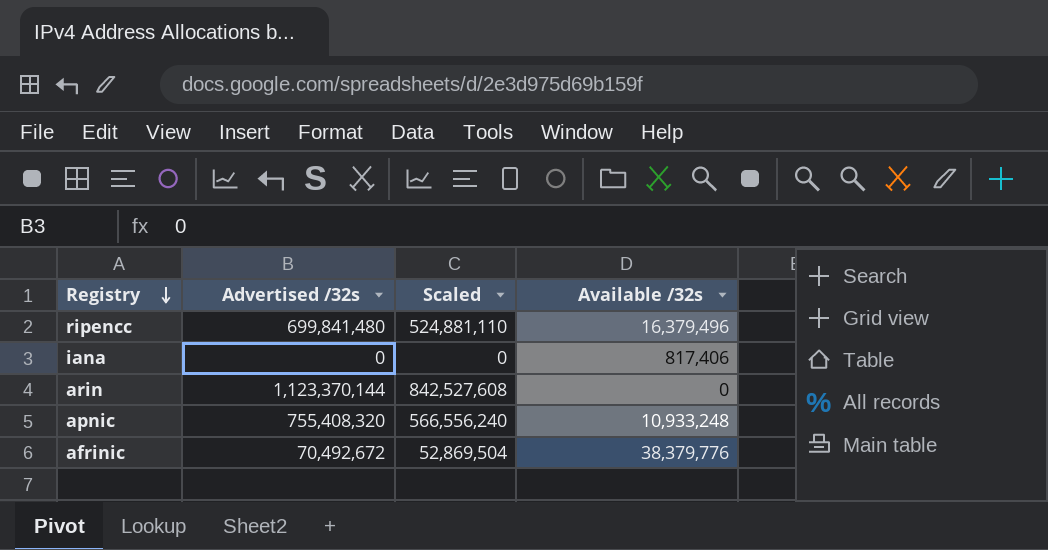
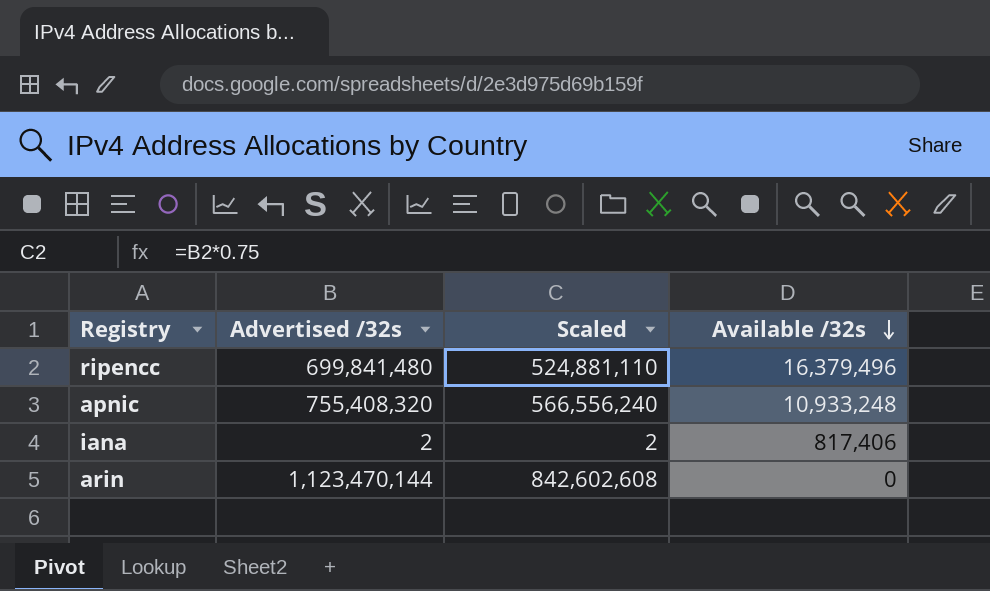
row order: Registry descending -> Available /32s descending
row afrinic: 70,492,672 | 52,869,504 | 38,379,776 -> none
iana | Advertised /32s: 0 -> 2
iana | Scaled: 0 -> 2
arin | Advertised /32s: 1,123,370,144 -> 1,123,470,144
arin | Scaled: 842,527,608 -> 842,602,608

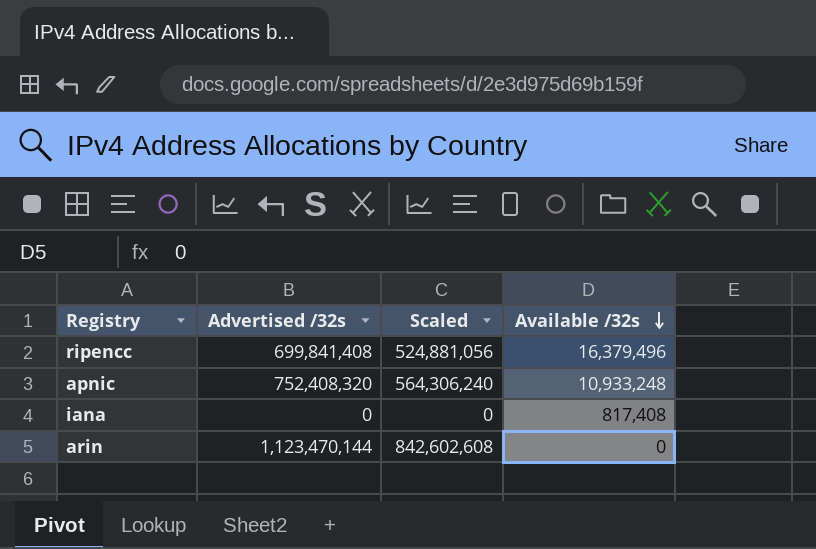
ripencc | Advertised /32s: 699,841,480 -> 699,841,408
ripencc | Scaled: 524,881,110 -> 524,881,056
apnic | Advertised /32s: 755,408,320 -> 752,408,320
apnic | Scaled: 566,556,240 -> 564,306,240
iana | Advertised /32s: 2 -> 0
iana | Scaled: 2 -> 0
iana | Available /32s: 817,406 -> 817,408

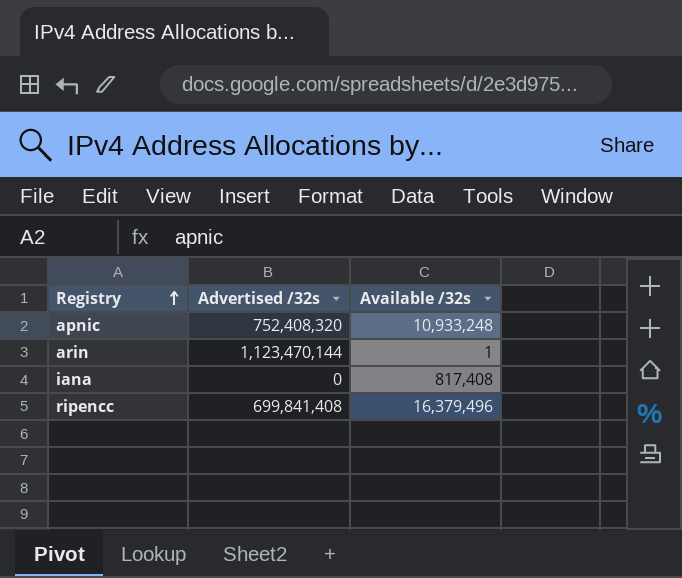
row order: Available /32s descending -> Registry ascending
column Scaled | formula: [Advertised /32s] * 0.75 -> none
arin | Available /32s: 0 -> 1

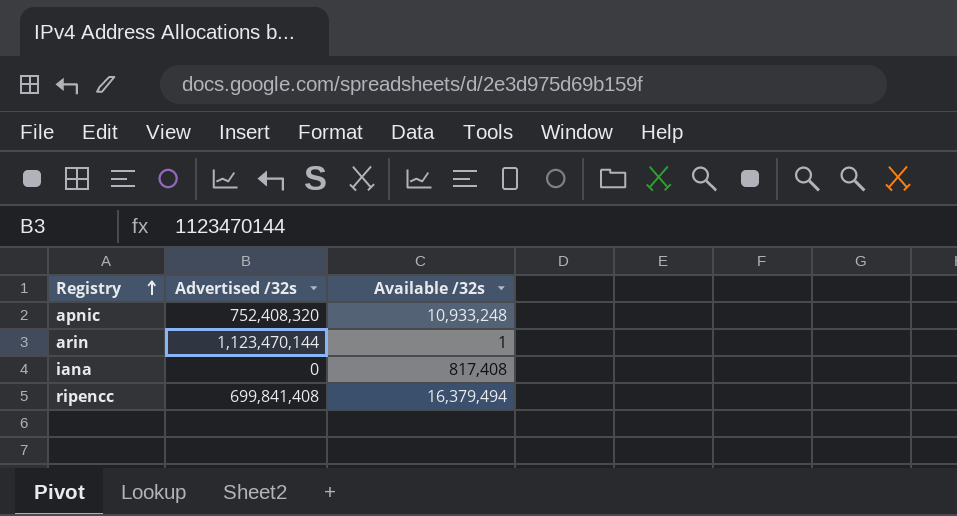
ripencc | Available /32s: 16,379,496 -> 16,379,494

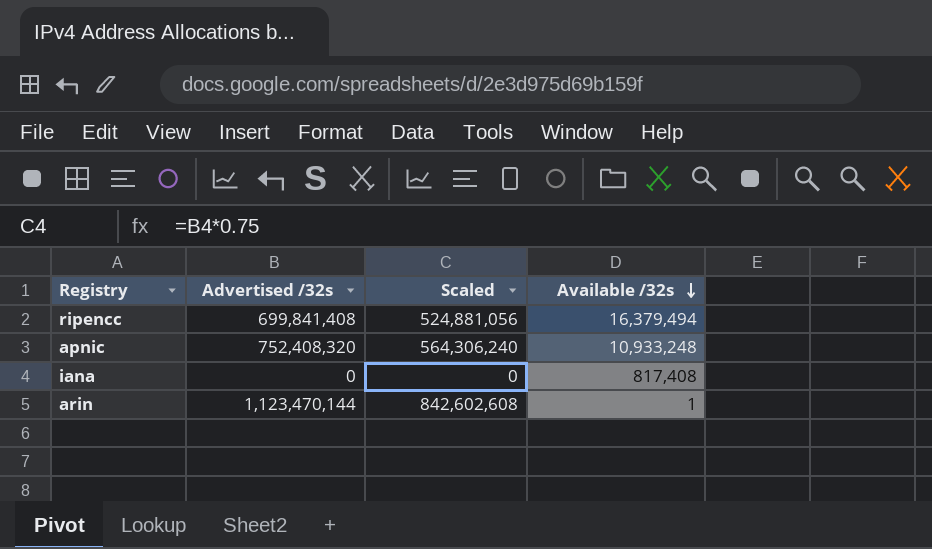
row order: Registry ascending -> Available /32s descending
column Scaled | formula: none -> [Advertised /32s] * 0.75

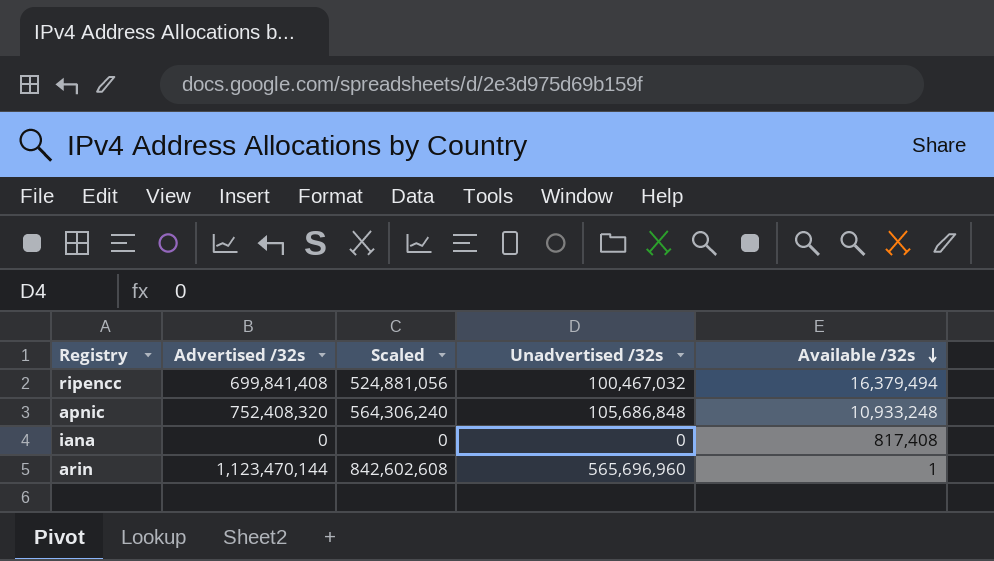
column Unadvertised /32s | position: none -> 4

